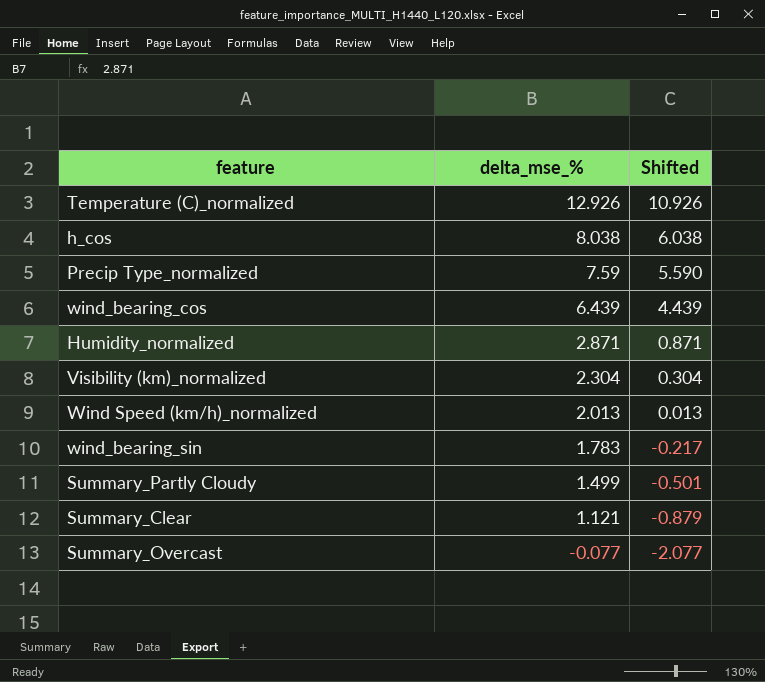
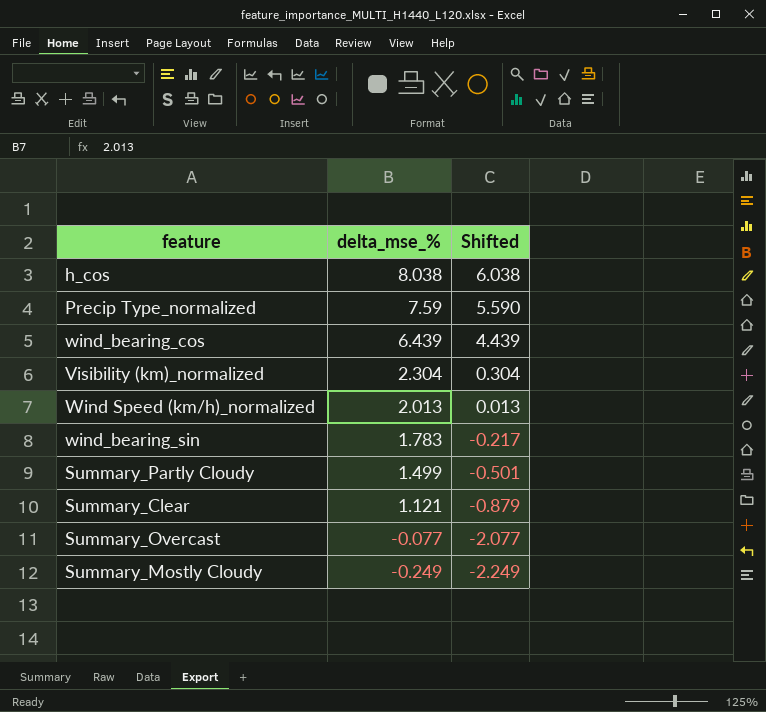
row Temperature (C)_normalized: 12.926 | 10.926 -> none
row Humidity_normalized: 2.871 | 0.871 -> none
row Summary_Mostly Cloudy: none -> -0.249 | -2.249

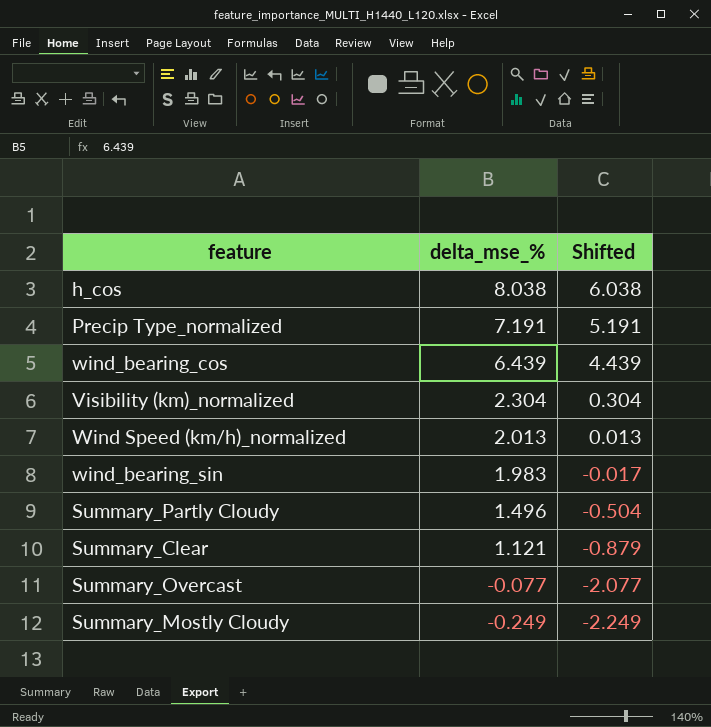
Precip Type_normalized | delta_mse_%: 7.59 -> 7.191
Precip Type_normalized | Shifted: 5.590 -> 5.191
wind_bearing_sin | delta_mse_%: 1.783 -> 1.983
wind_bearing_sin | Shifted: -0.217 -> -0.017
Summary_Partly Cloudy | delta_mse_%: 1.499 -> 1.496
Summary_Partly Cloudy | Shifted: -0.501 -> -0.504

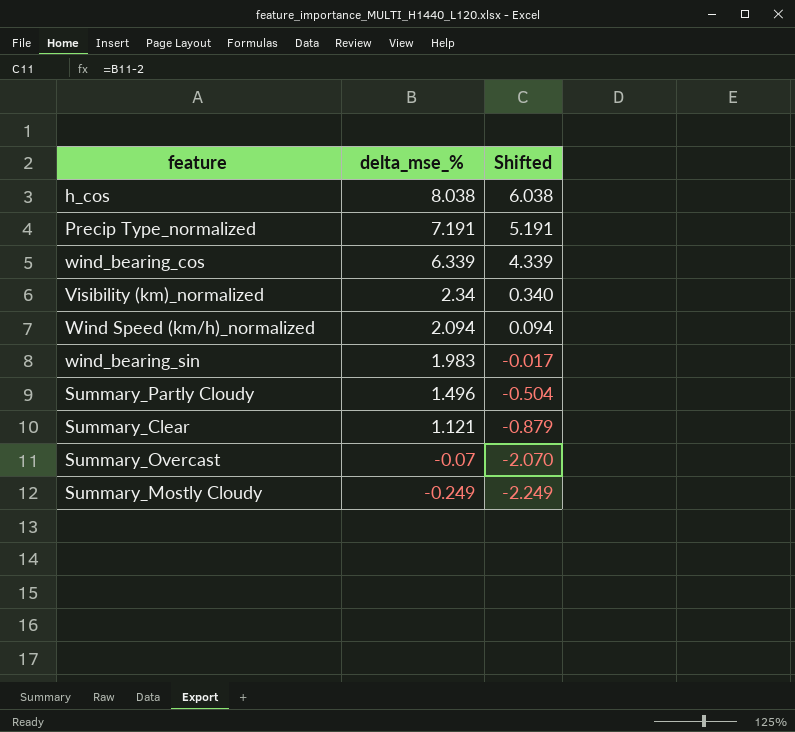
wind_bearing_cos | delta_mse_%: 6.439 -> 6.339
wind_bearing_cos | Shifted: 4.439 -> 4.339
Visibility (km)_normalized | delta_mse_%: 2.304 -> 2.34
Visibility (km)_normalized | Shifted: 0.304 -> 0.340
Wind Speed (km/h)_normalized | delta_mse_%: 2.013 -> 2.094
Wind Speed (km/h)_normalized | Shifted: 0.013 -> 0.094
Summary_Overcast | delta_mse_%: -0.077 -> -0.07
Summary_Overcast | Shifted: -2.077 -> -2.070

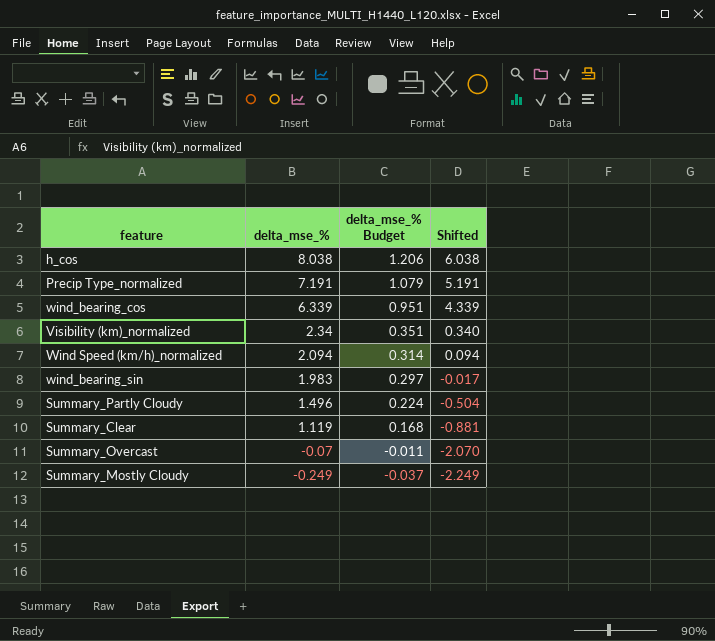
column delta_mse_% Budget | formula: none -> [delta_mse_%] * 0.15
Summary_Clear | delta_mse_%: 1.121 -> 1.119
Summary_Clear | Shifted: -0.879 -> -0.881

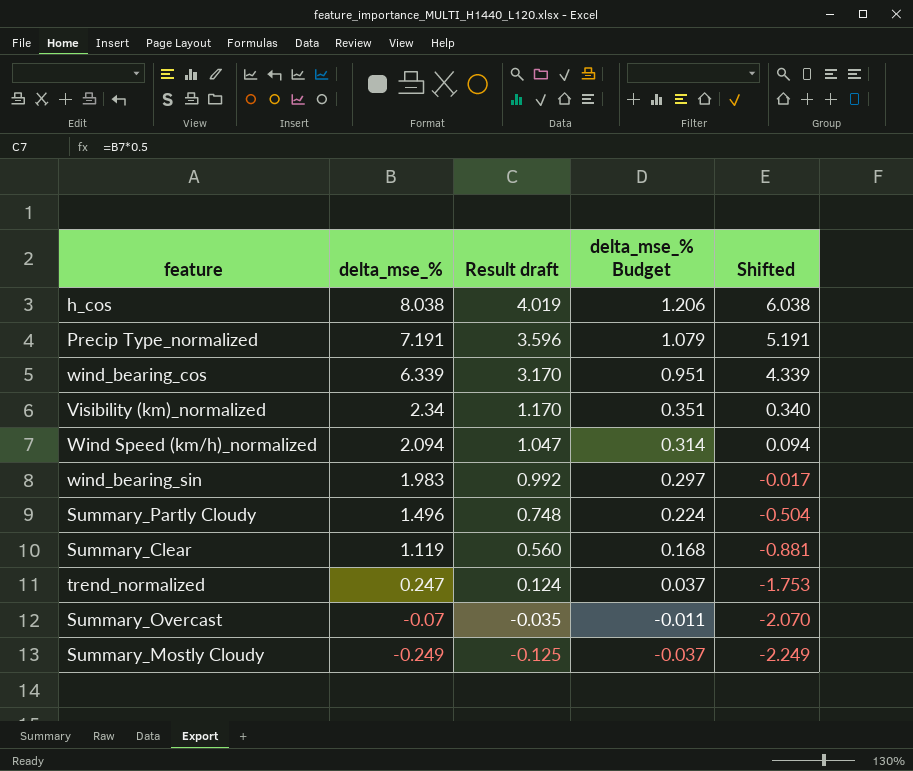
column Result draft | formula: none -> [delta_mse_%] * 0.5
row trend_normalized: none -> 0.247 | 0.124 | 0.037 | -1.753

